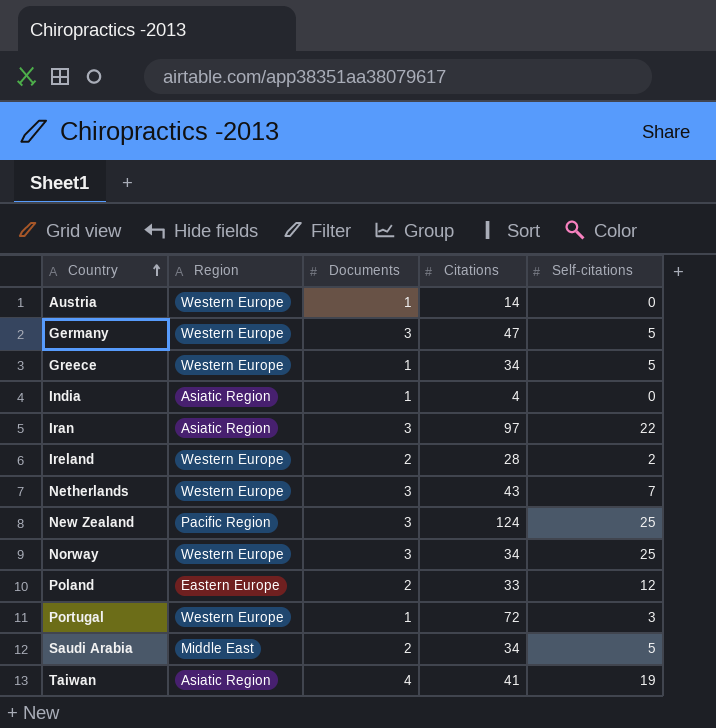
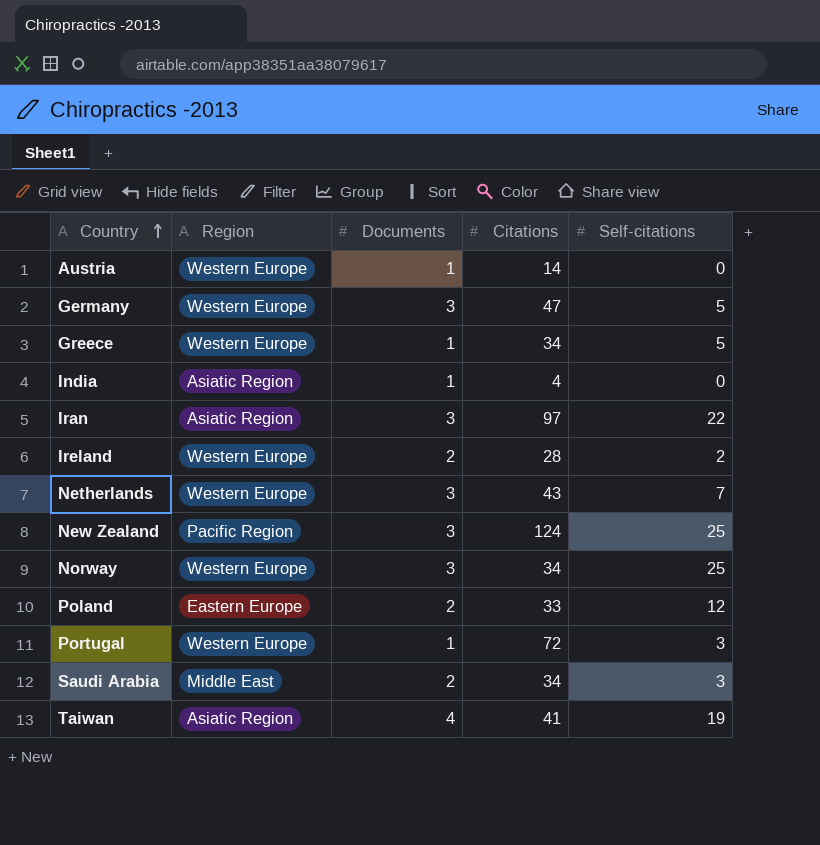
Saudi Arabia | Self-citations: 5 -> 3

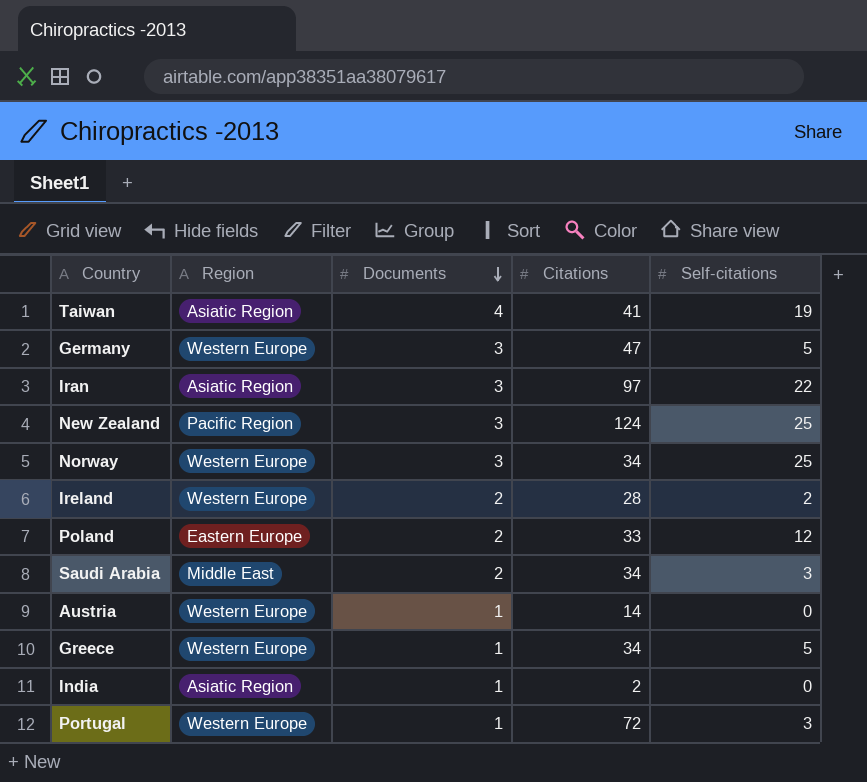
row order: Country ascending -> Documents descending
row Netherlands: Western Europe | 3 | 43 | 7 -> none
India | Citations: 4 -> 2

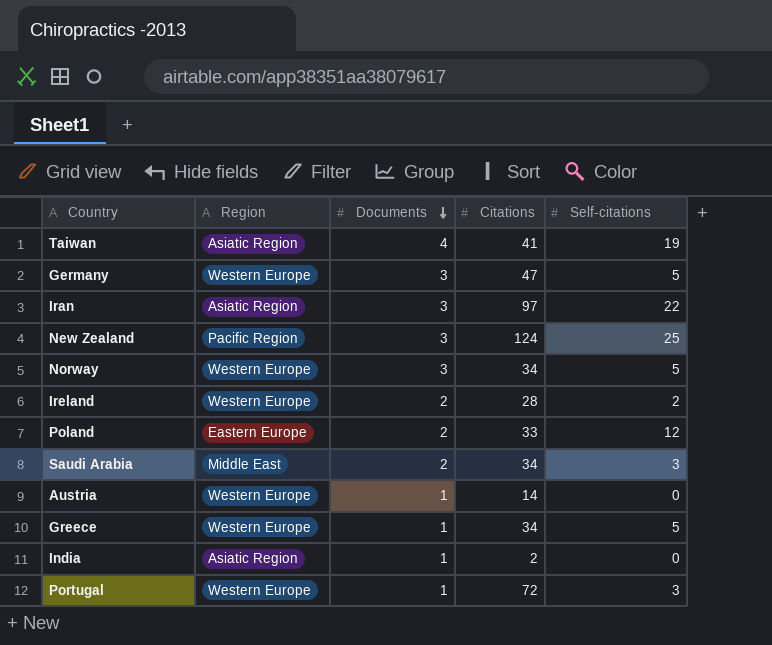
Norway | Self-citations: 25 -> 5

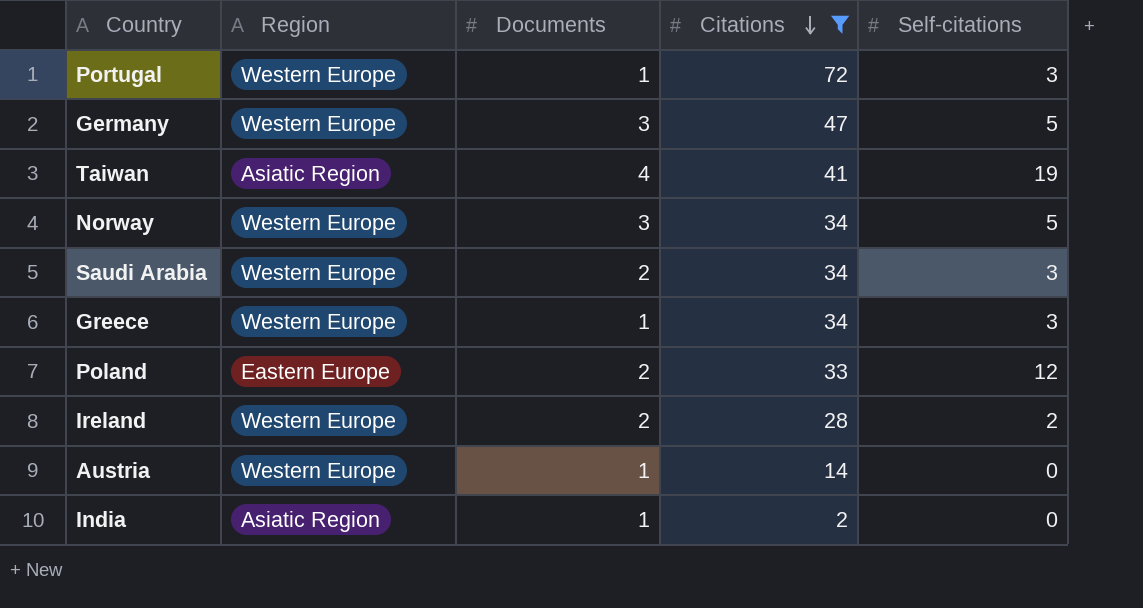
filter: none -> Citations <= 72
row order: Documents descending -> Citations descending
Saudi Arabia | Region: Middle East -> Western Europe
Greece | Self-citations: 5 -> 3

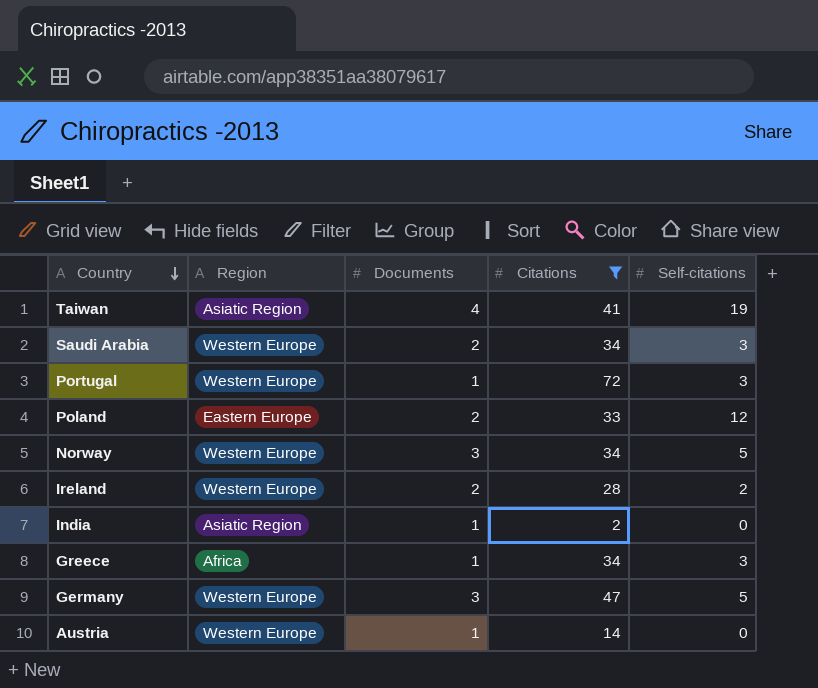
row order: Citations descending -> Country descending
Greece | Region: Western Europe -> Africa

